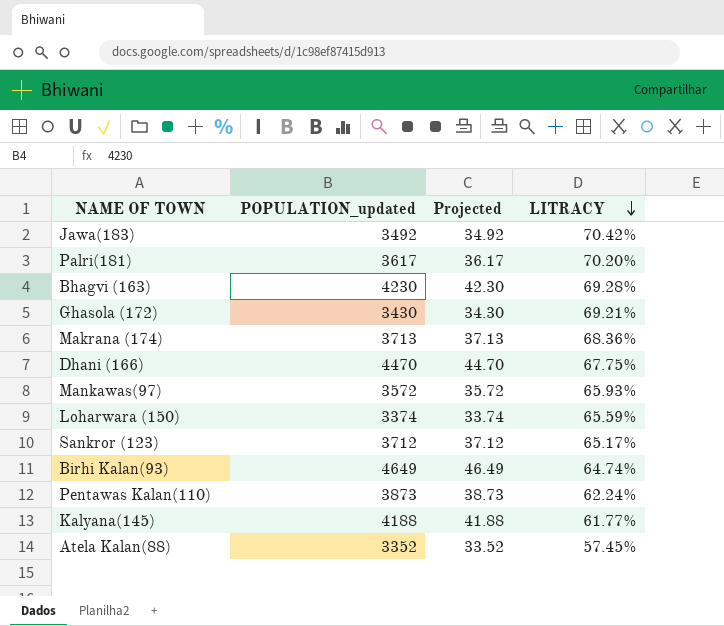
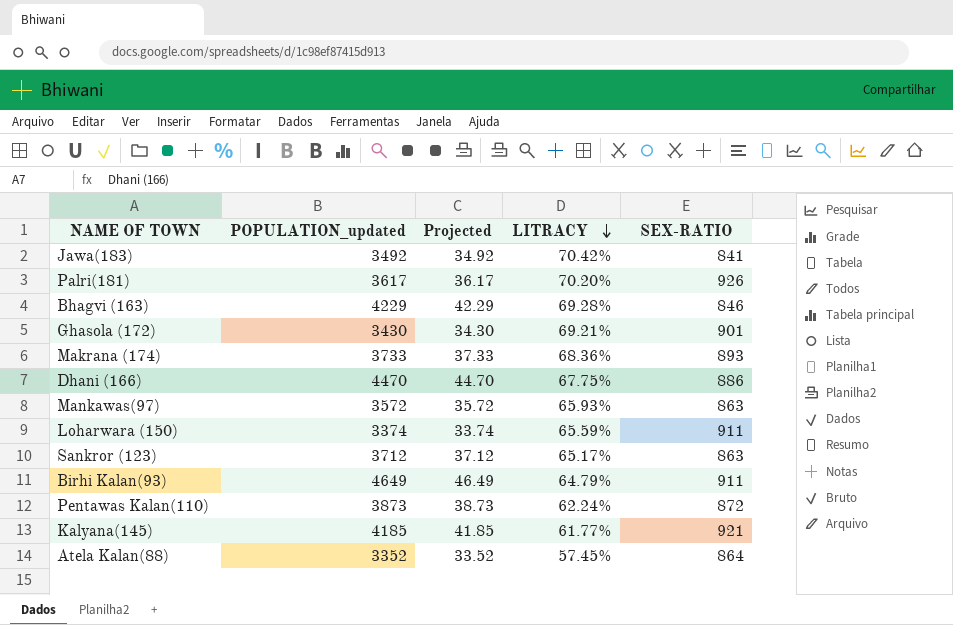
column SEX-RATIO | position: none -> 5
Bhagvi (163) | POPULATION_updated: 4230 -> 4229
Bhagvi (163) | Projected: 42.30 -> 42.29
Makrana (174) | POPULATION_updated: 3713 -> 3733
Makrana (174) | Projected: 37.13 -> 37.33
Birhi Kalan(93) | LITRACY: 64.74% -> 64.79%
Kalyana(145) | POPULATION_updated: 4188 -> 4185
Kalyana(145) | Projected: 41.88 -> 41.85

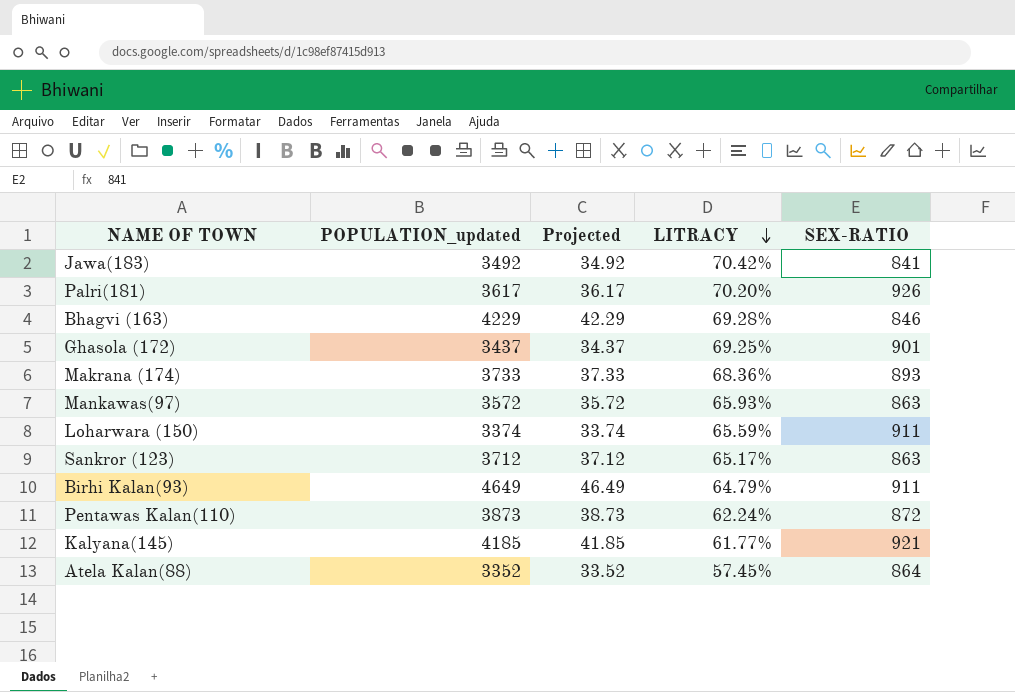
row Dhani (166): 4470 | 44.70 | 67.75% | 886 -> none
Ghasola (172) | POPULATION_updated: 3430 -> 3437
Ghasola (172) | Projected: 34.30 -> 34.37
Ghasola (172) | LITRACY: 69.21% -> 69.25%

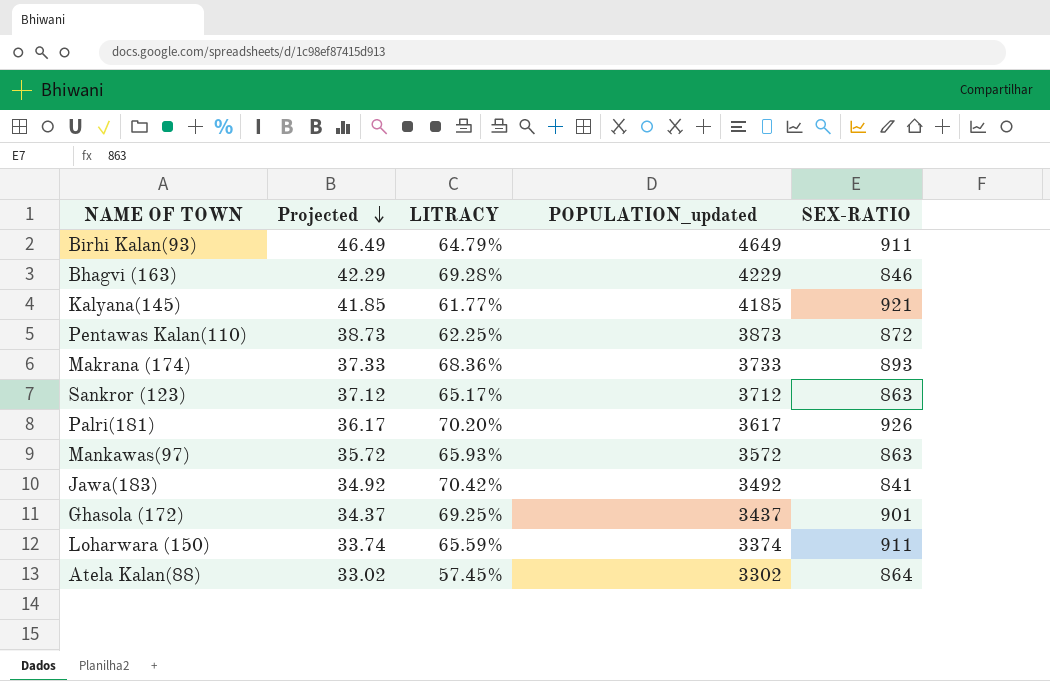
row order: LITRACY descending -> Projected descending
column POPULATION_updated | position: 2 -> 4
Pentawas Kalan(110) | LITRACY: 62.24% -> 62.25%
Atela Kalan(88) | Projected: 33.52 -> 33.02
Atela Kalan(88) | POPULATION_updated: 3352 -> 3302

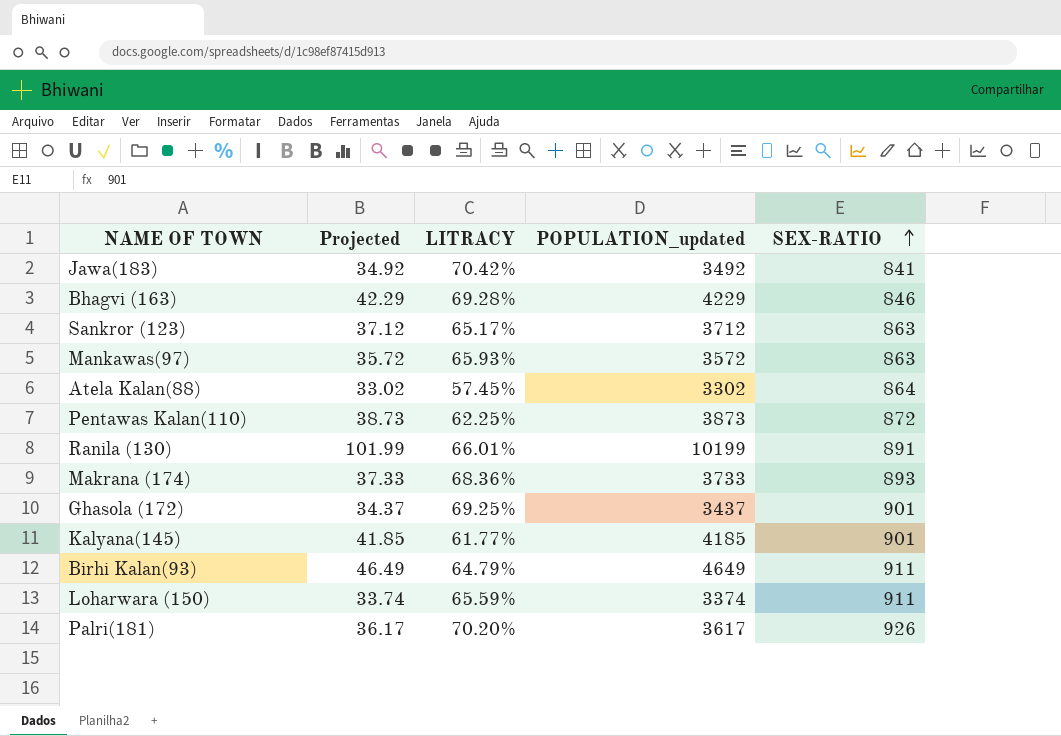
row order: Projected descending -> SEX-RATIO ascending
row Ranila (130): none -> 101.99 | 66.01% | 10199 | 891
Kalyana(145) | SEX-RATIO: 921 -> 901

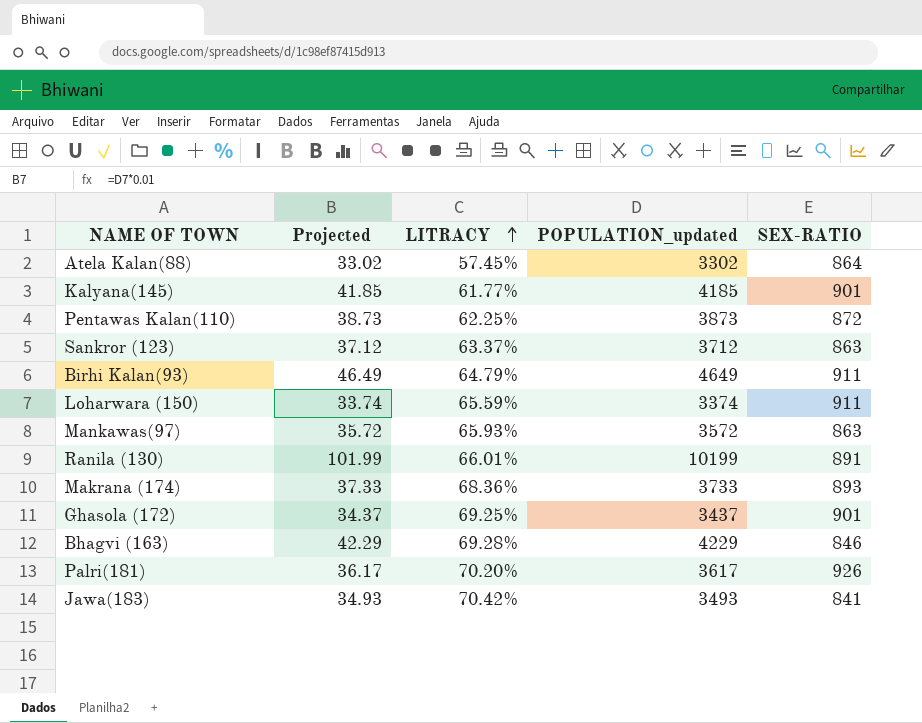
row order: SEX-RATIO ascending -> LITRACY ascending
Sankror (123) | LITRACY: 65.17% -> 63.37%
Jawa(183) | Projected: 34.92 -> 34.93
Jawa(183) | POPULATION_updated: 3492 -> 3493

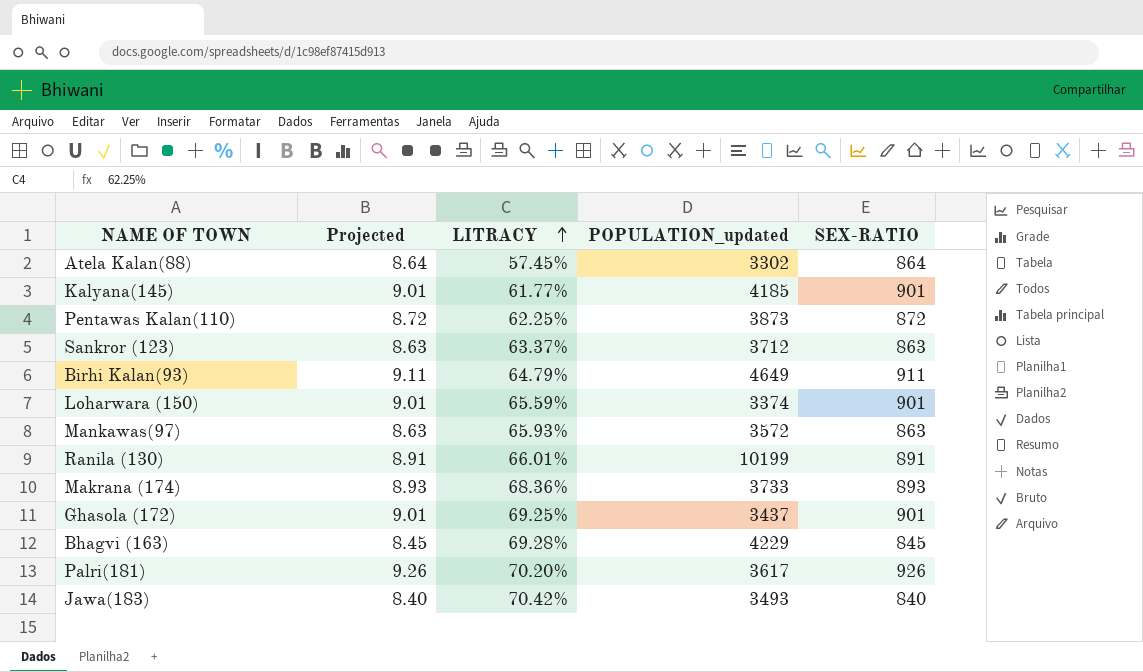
column Projected | formula: [POPULATION_updated] * 0.01 -> [SEX-RATIO] * 0.01
Loharwara (150) | SEX-RATIO: 911 -> 901
Bhagvi (163) | SEX-RATIO: 846 -> 845
Jawa(183) | SEX-RATIO: 841 -> 840

